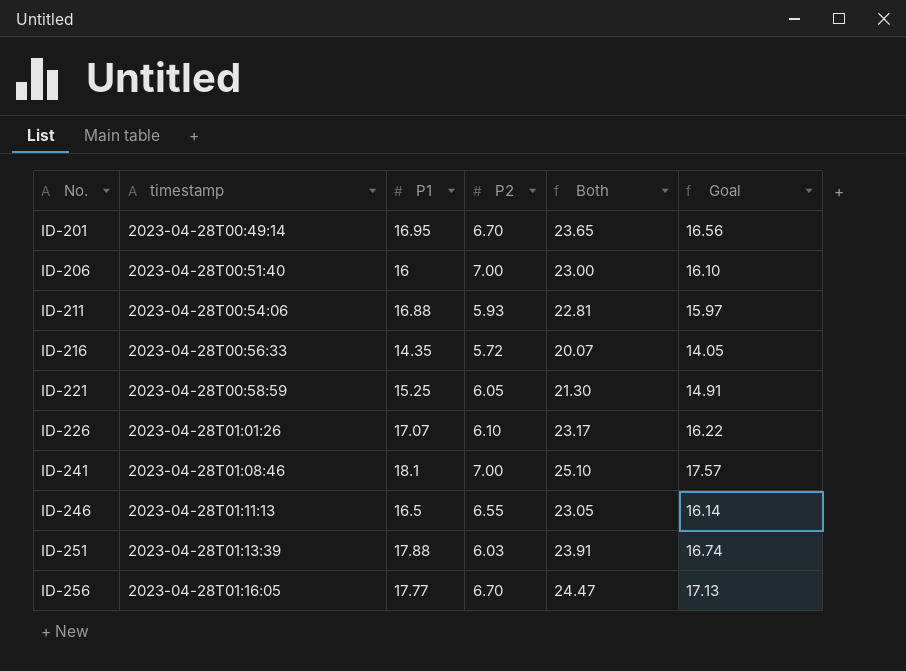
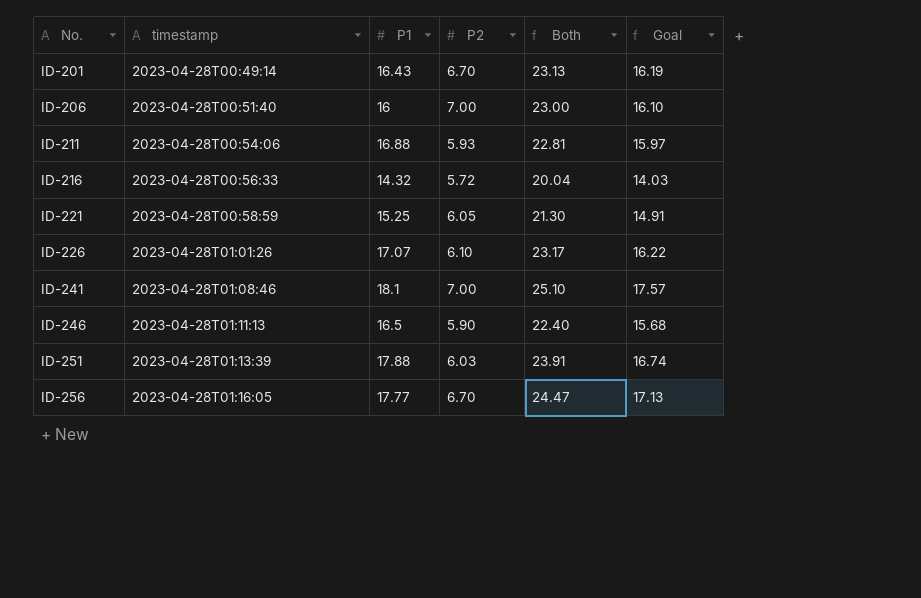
ID-201 | P1: 16.95 -> 16.43
ID-201 | Both: 23.65 -> 23.13
ID-201 | Goal: 16.56 -> 16.19
ID-216 | P1: 14.35 -> 14.32
ID-216 | Both: 20.07 -> 20.04
ID-216 | Goal: 14.05 -> 14.03
ID-246 | P2: 6.55 -> 5.90
ID-246 | Both: 23.05 -> 22.40
ID-246 | Goal: 16.14 -> 15.68

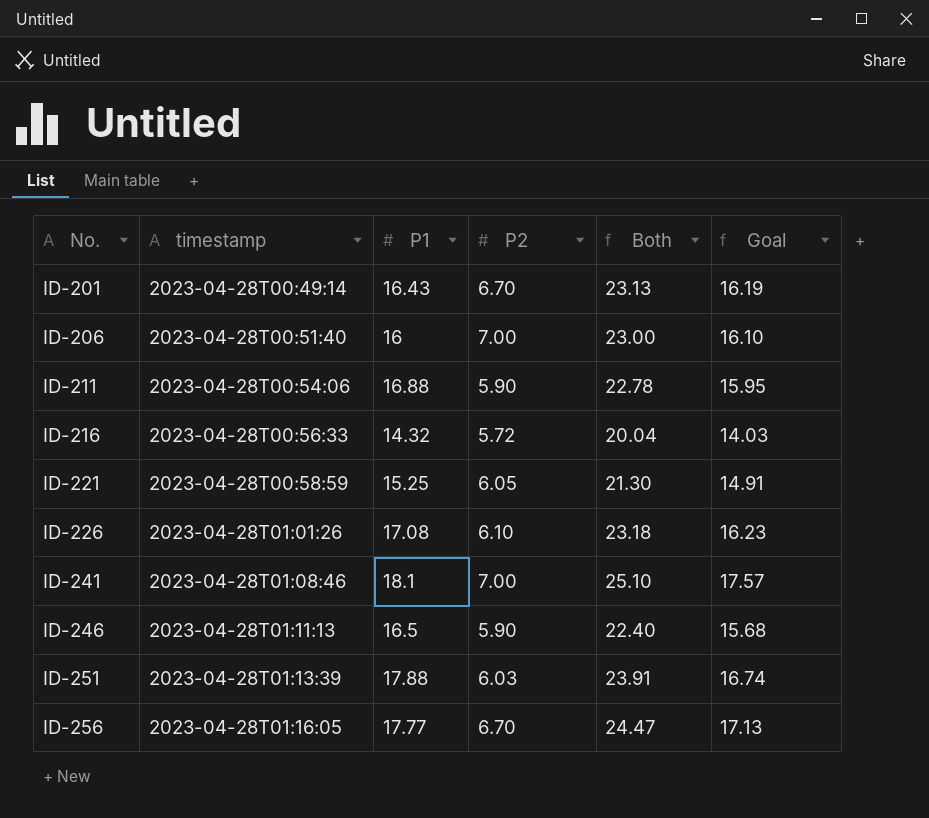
ID-211 | P2: 5.93 -> 5.90
ID-211 | Both: 22.81 -> 22.78
ID-211 | Goal: 15.97 -> 15.95
ID-226 | P1: 17.07 -> 17.08
ID-226 | Both: 23.17 -> 23.18
ID-226 | Goal: 16.22 -> 16.23

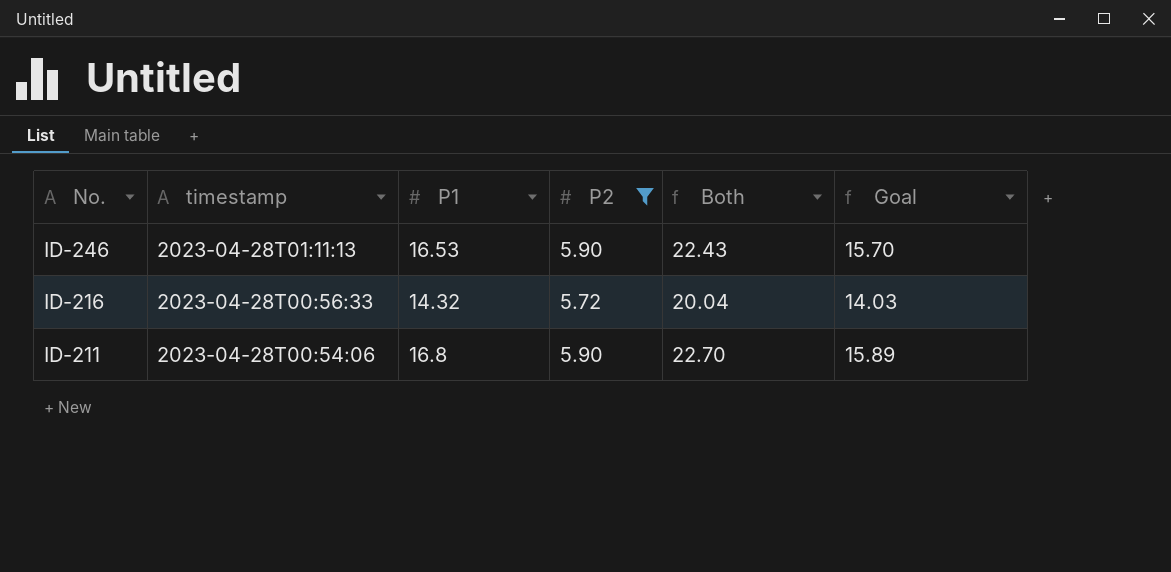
filter: none -> P2 <= 5.90
row order: No. ascending -> No. descending
ID-246 | P1: 16.5 -> 16.53
ID-246 | Both: 22.40 -> 22.43
ID-246 | Goal: 15.68 -> 15.70
ID-211 | P1: 16.88 -> 16.8
ID-211 | Both: 22.78 -> 22.70
ID-211 | Goal: 15.95 -> 15.89

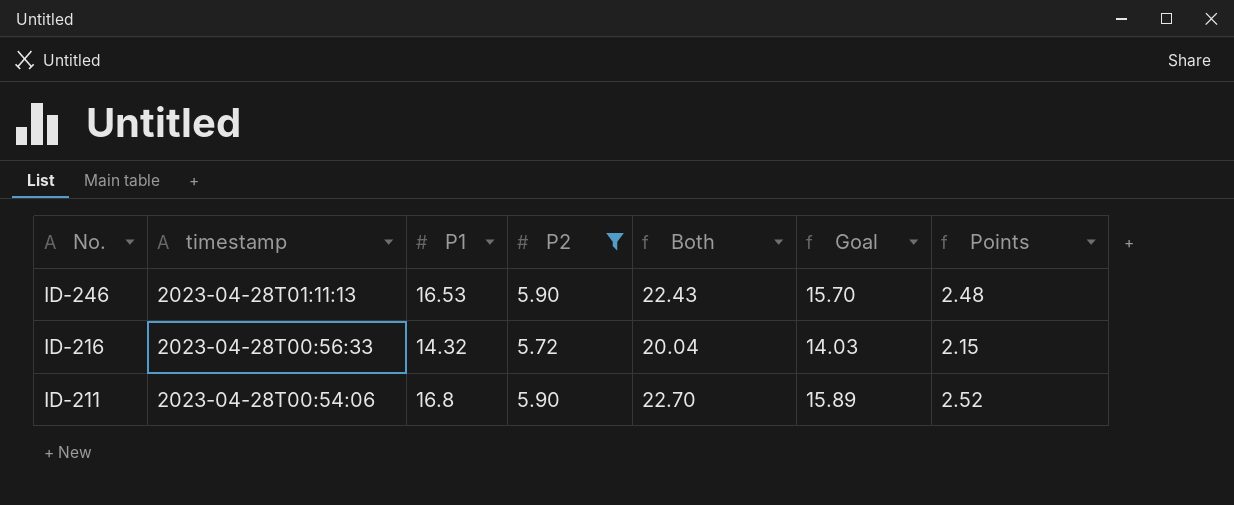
column Points | formula: none -> [P1] * 0.15

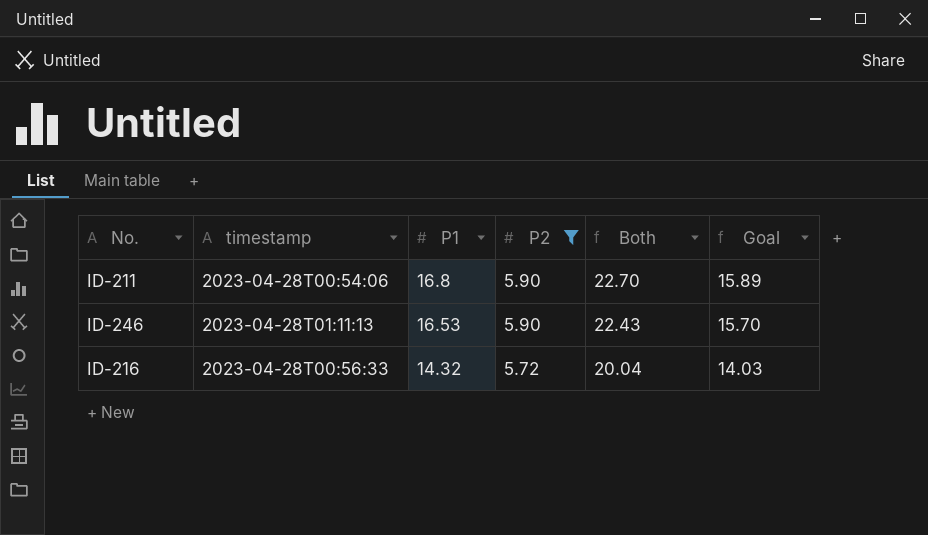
row order: No. descending -> P1 descending
column Points | formula: [P1] * 0.15 -> none

